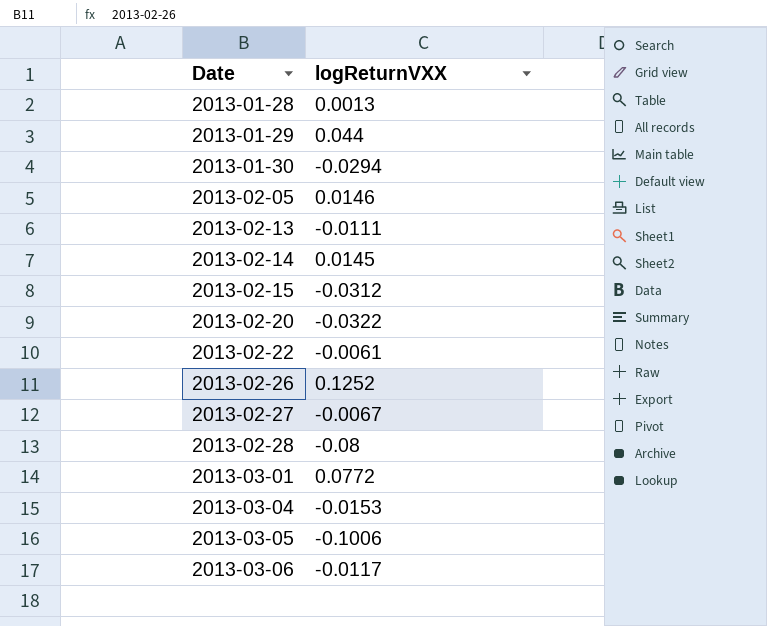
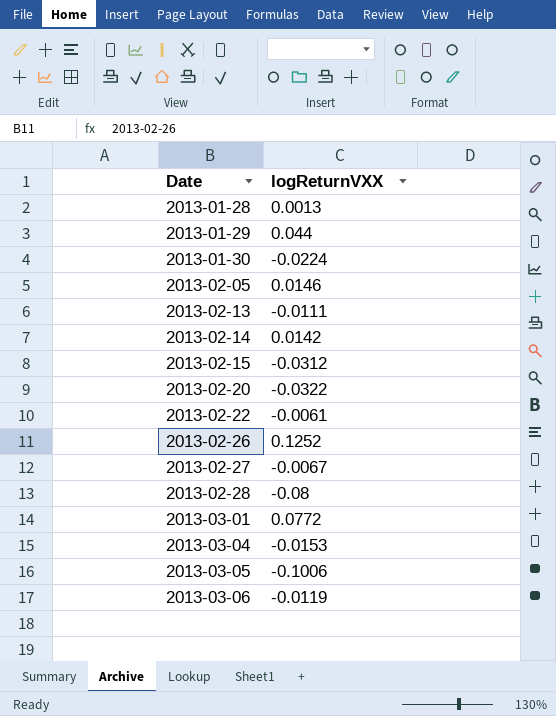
2013-01-30 | logReturnVXX: -0.0294 -> -0.0224
2013-02-14 | logReturnVXX: 0.0145 -> 0.0142
2013-03-06 | logReturnVXX: -0.0117 -> -0.0119

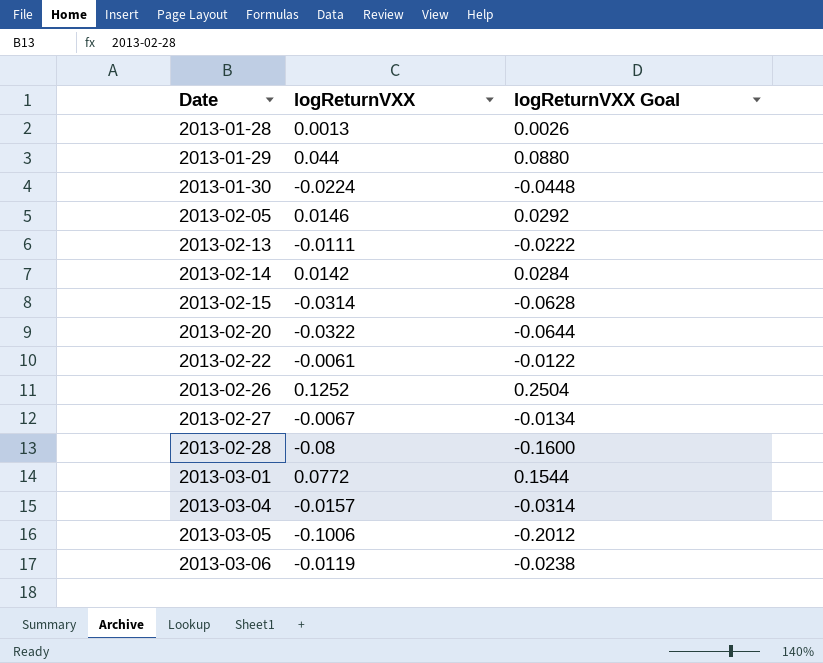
column logReturnVXX Goal | formula: none -> [logReturnVXX] * 2
2013-02-15 | logReturnVXX: -0.0312 -> -0.0314
2013-03-04 | logReturnVXX: -0.0153 -> -0.0157

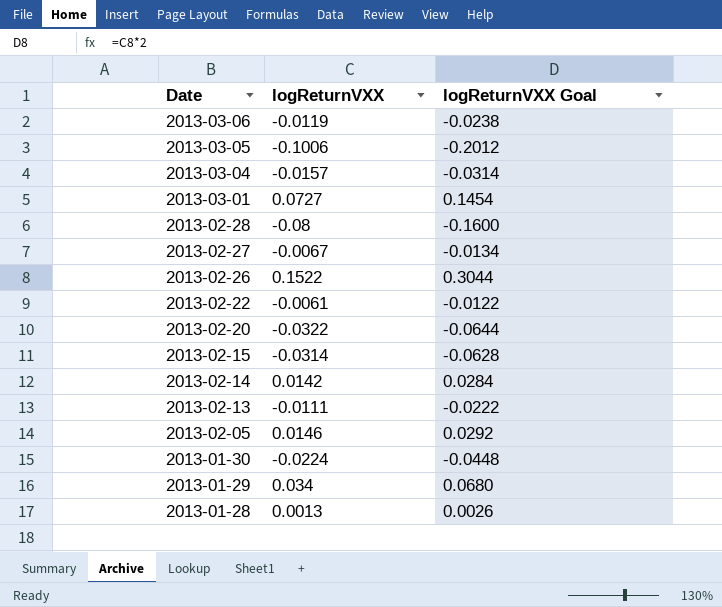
row order: Date ascending -> Date descending
2013-03-01 | logReturnVXX: 0.0772 -> 0.0727
2013-03-01 | logReturnVXX Goal: 0.1544 -> 0.1454
2013-02-26 | logReturnVXX: 0.1252 -> 0.1522
2013-02-26 | logReturnVXX Goal: 0.2504 -> 0.3044
2013-01-29 | logReturnVXX: 0.044 -> 0.034
2013-01-29 | logReturnVXX Goal: 0.0880 -> 0.0680

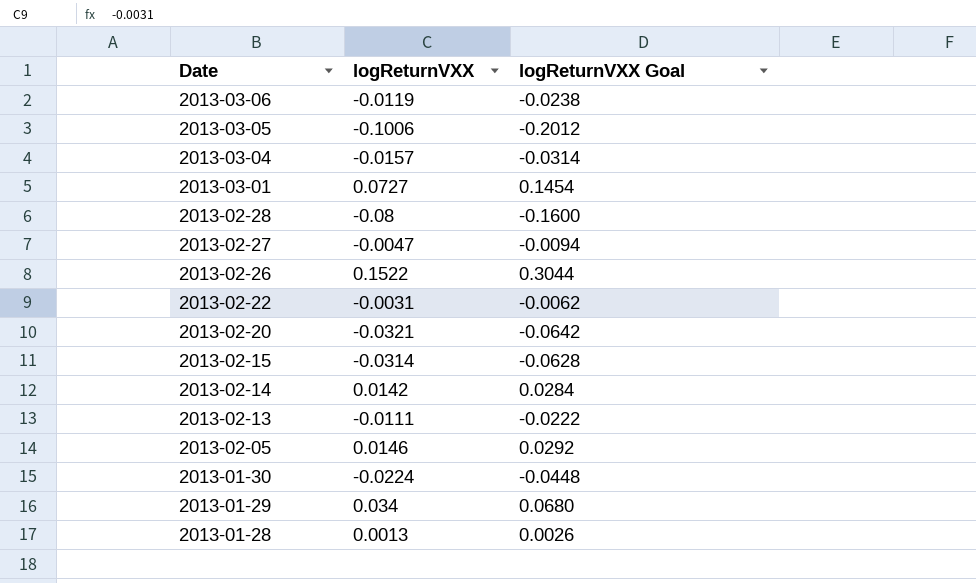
2013-02-27 | logReturnVXX: -0.0067 -> -0.0047
2013-02-27 | logReturnVXX Goal: -0.0134 -> -0.0094
2013-02-22 | logReturnVXX: -0.0061 -> -0.0031
2013-02-22 | logReturnVXX Goal: -0.0122 -> -0.0062
2013-02-20 | logReturnVXX: -0.0322 -> -0.0321
2013-02-20 | logReturnVXX Goal: -0.0644 -> -0.0642

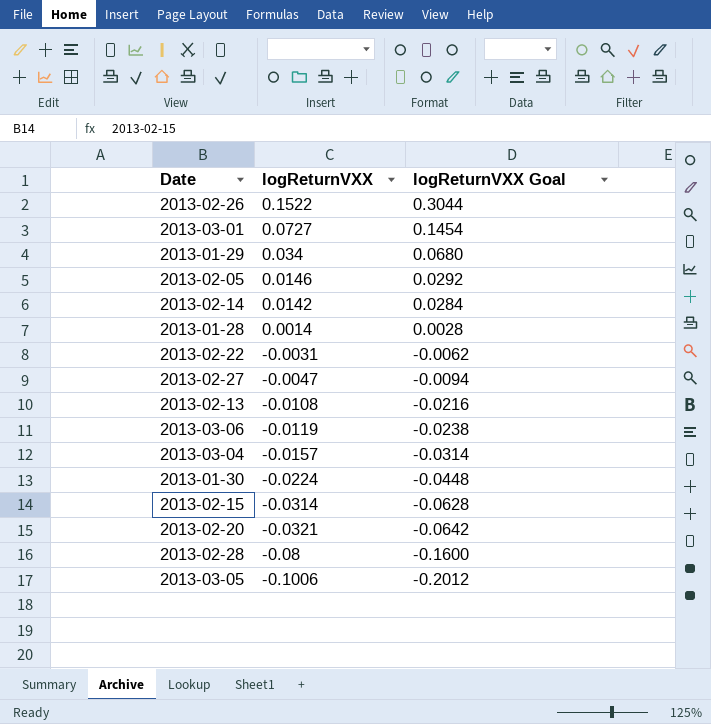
row order: Date descending -> logReturnVXX descending
2013-01-28 | logReturnVXX: 0.0013 -> 0.0014
2013-01-28 | logReturnVXX Goal: 0.0026 -> 0.0028
2013-02-13 | logReturnVXX: -0.0111 -> -0.0108
2013-02-13 | logReturnVXX Goal: -0.0222 -> -0.0216

